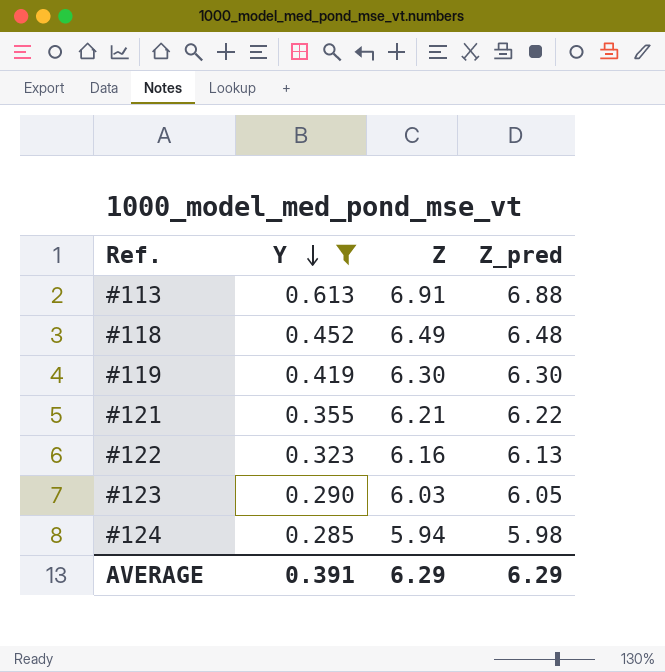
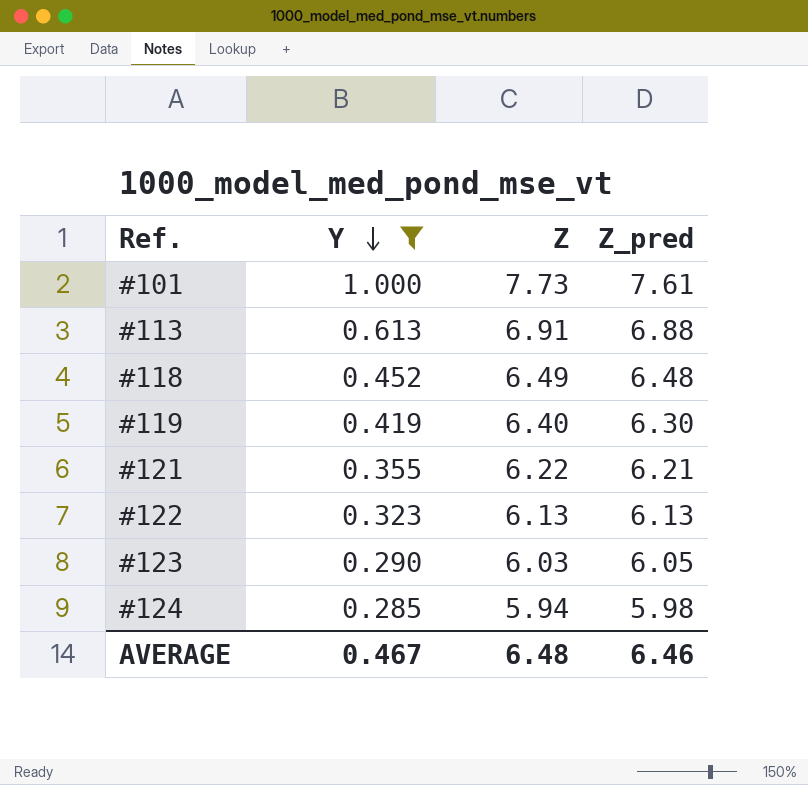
row #101: none -> 1.000 | 7.73 | 7.61
#119 | Z: 6.30 -> 6.40
#121 | Z: 6.21 -> 6.22
#121 | Z_pred: 6.22 -> 6.21
#122 | Z: 6.16 -> 6.13
AVERAGE | Y: 0.391 -> 0.467
AVERAGE | Z: 6.29 -> 6.48
AVERAGE | Z_pred: 6.29 -> 6.46

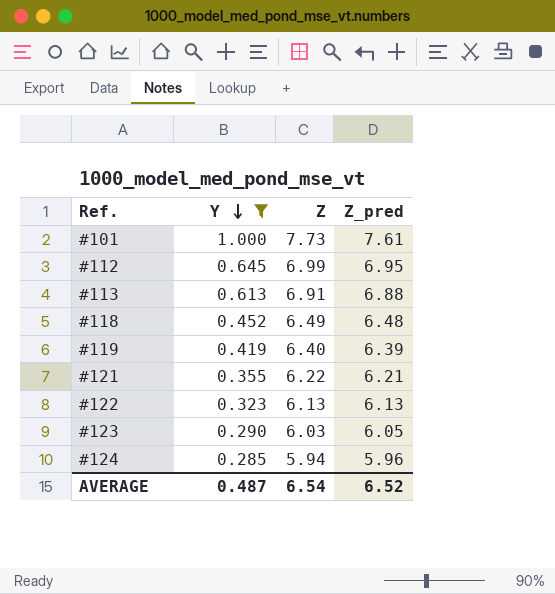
row #112: none -> 0.645 | 6.99 | 6.95
#119 | Z_pred: 6.30 -> 6.39
#124 | Z_pred: 5.98 -> 5.96
AVERAGE | Y: 0.467 -> 0.487
AVERAGE | Z: 6.48 -> 6.54
AVERAGE | Z_pred: 6.46 -> 6.52

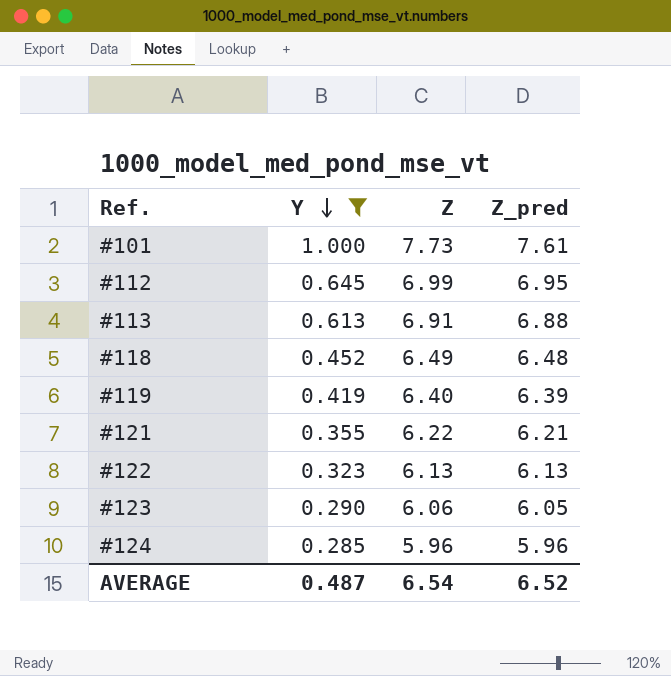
#123 | Z: 6.03 -> 6.06
#124 | Z: 5.94 -> 5.96

